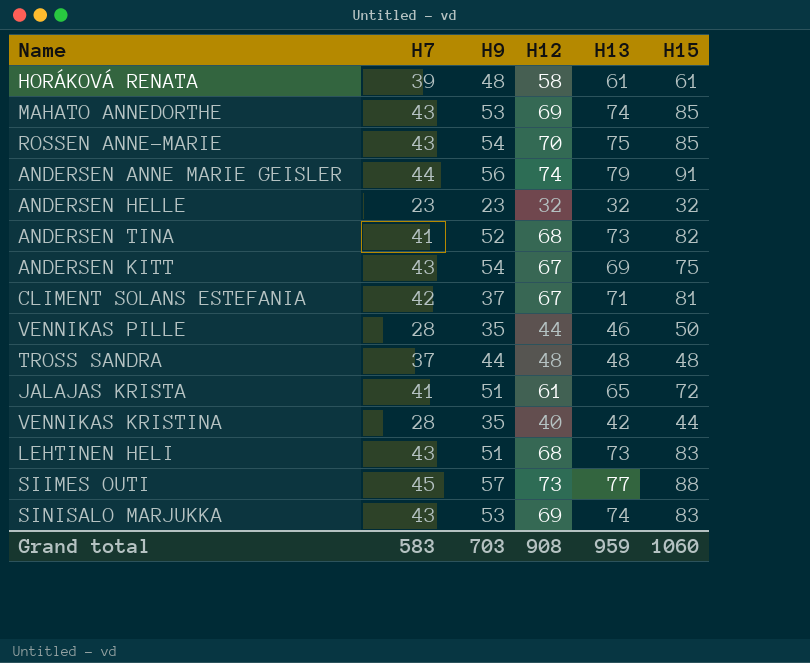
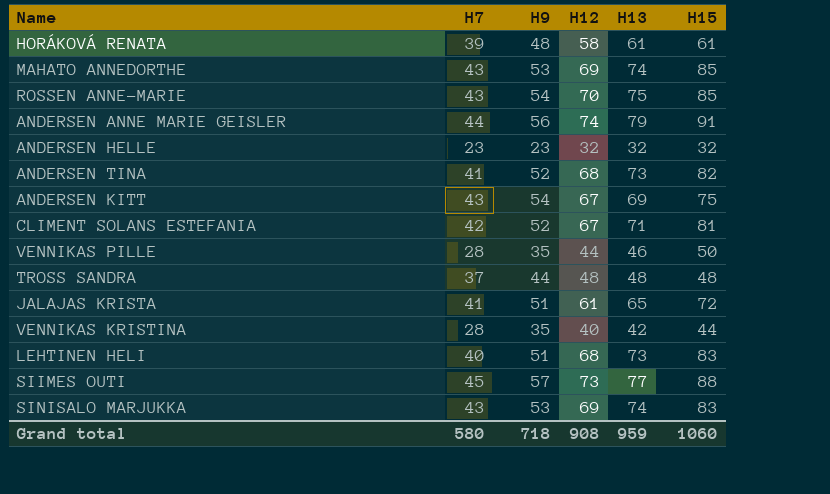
CLIMENT SOLANS ESTEFANIA | H9: 37 -> 52
LEHTINEN HELI | H7: 43 -> 40
Grand total | H7: 583 -> 580
Grand total | H9: 703 -> 718

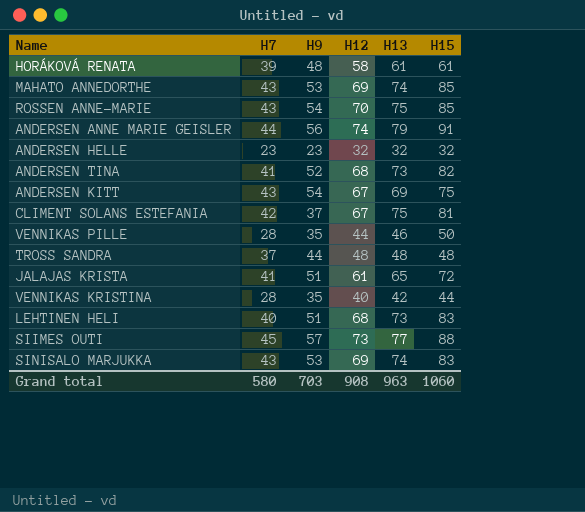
CLIMENT SOLANS ESTEFANIA | H9: 52 -> 37
CLIMENT SOLANS ESTEFANIA | H13: 71 -> 75
Grand total | H9: 718 -> 703
Grand total | H13: 959 -> 963

